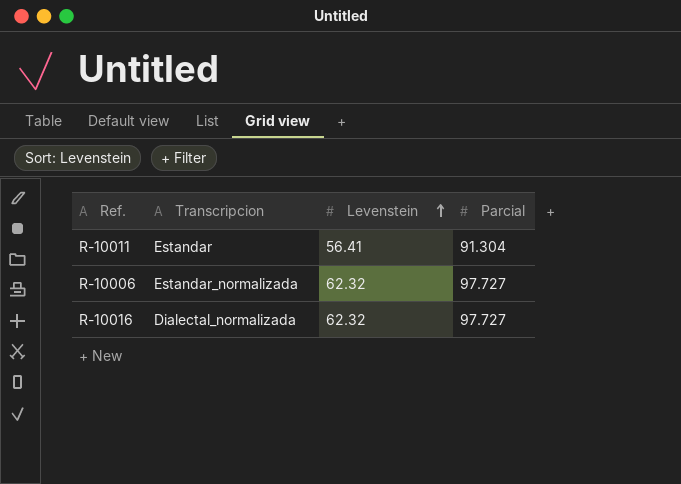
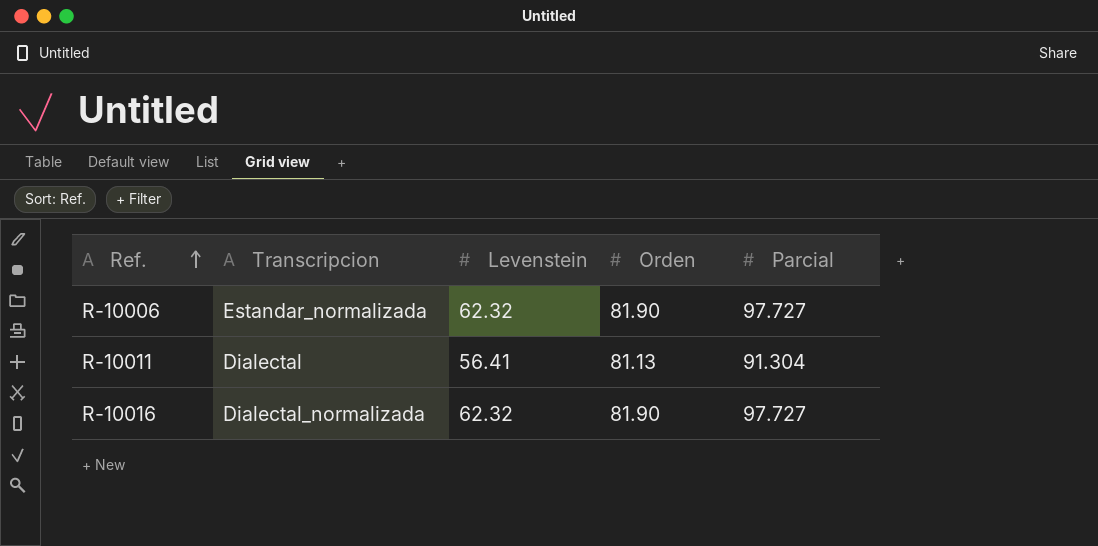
row order: Levenstein ascending -> Ref. ascending
column Orden | position: none -> 4
R-10011 | Transcripcion: Estandar -> Dialectal

